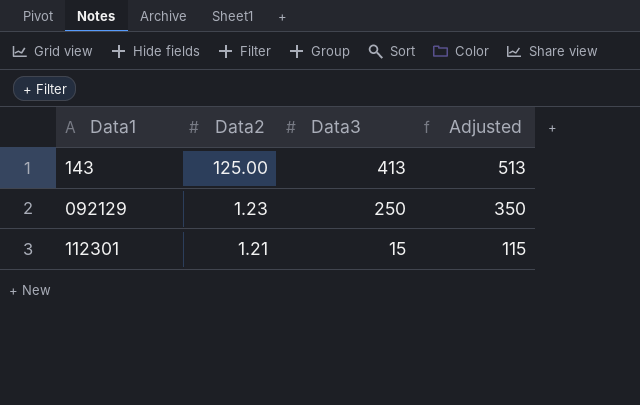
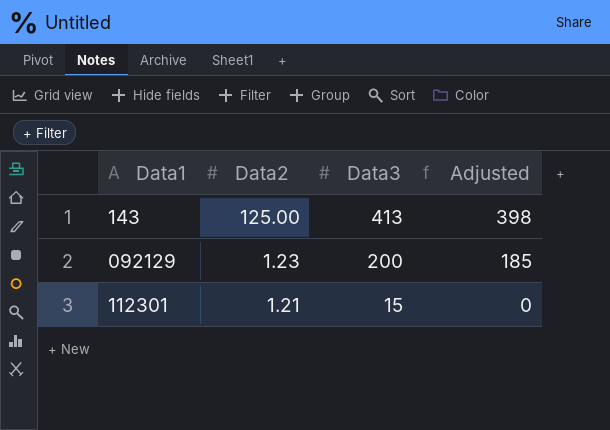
column Adjusted | formula: [Data3] + 100 -> [Data3] - 15
092129 | Data3: 250 -> 200

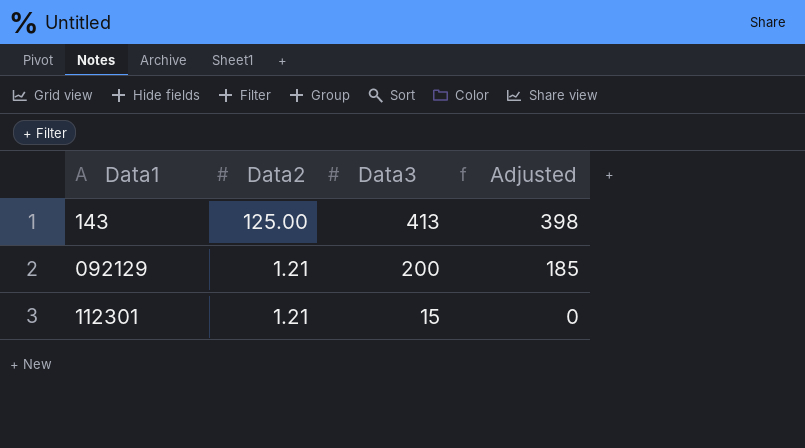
092129 | Data2: 1.23 -> 1.21

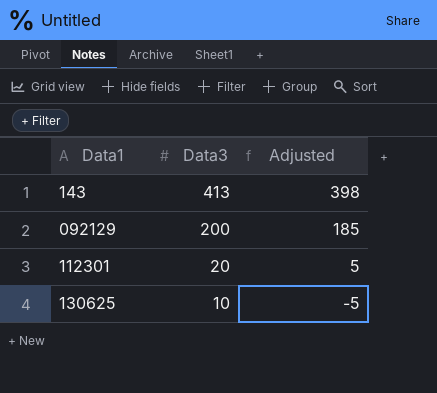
column Data2 | position: 2 -> none
112301 | Data3: 15 -> 20
112301 | Adjusted: 0 -> 5
row 130625: none -> 10 | -5

